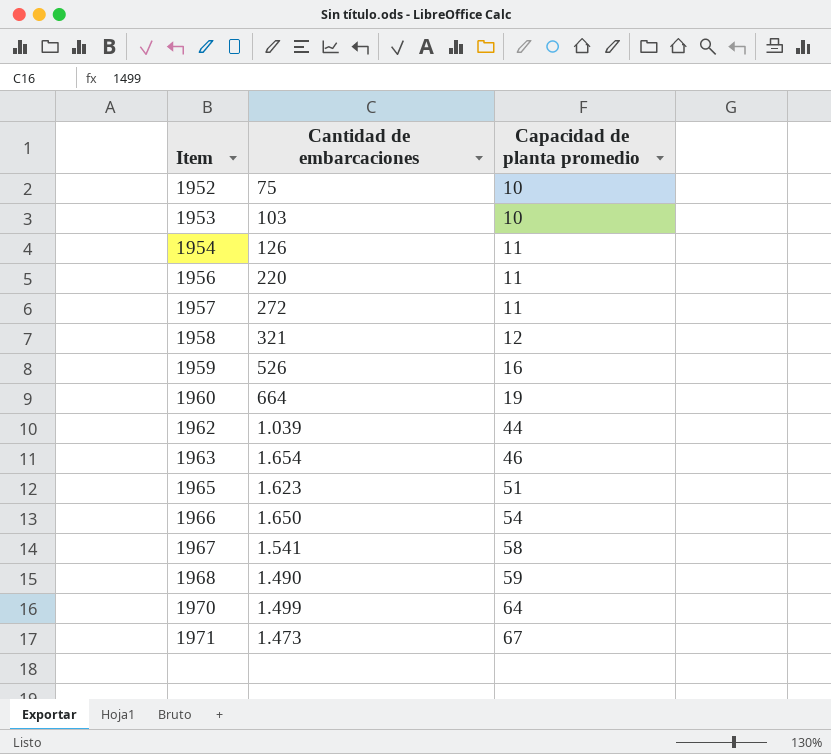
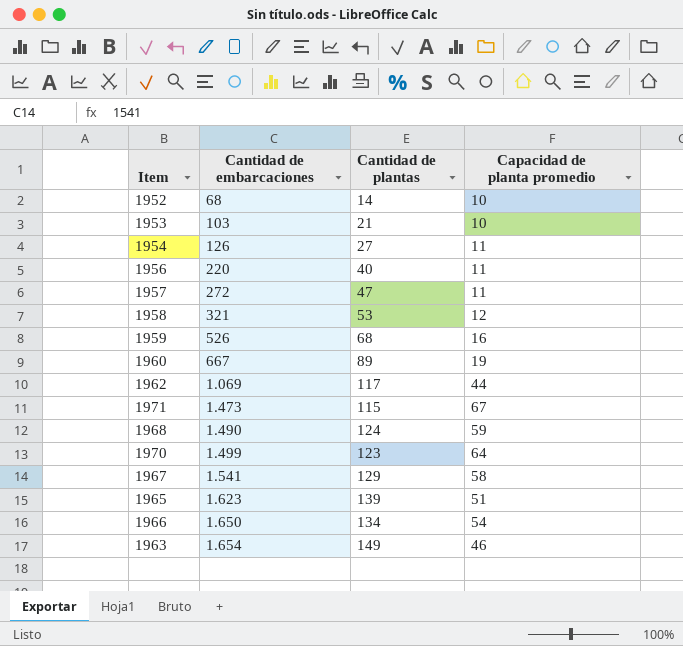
row order: Item ascending -> Cantidad de embarcaciones ascending
column Cantidad de plantas | position: none -> 3
1952 | Cantidad de embarcaciones: 75 -> 68
1960 | Cantidad de embarcaciones: 664 -> 667
1962 | Cantidad de embarcaciones: 1.039 -> 1.069

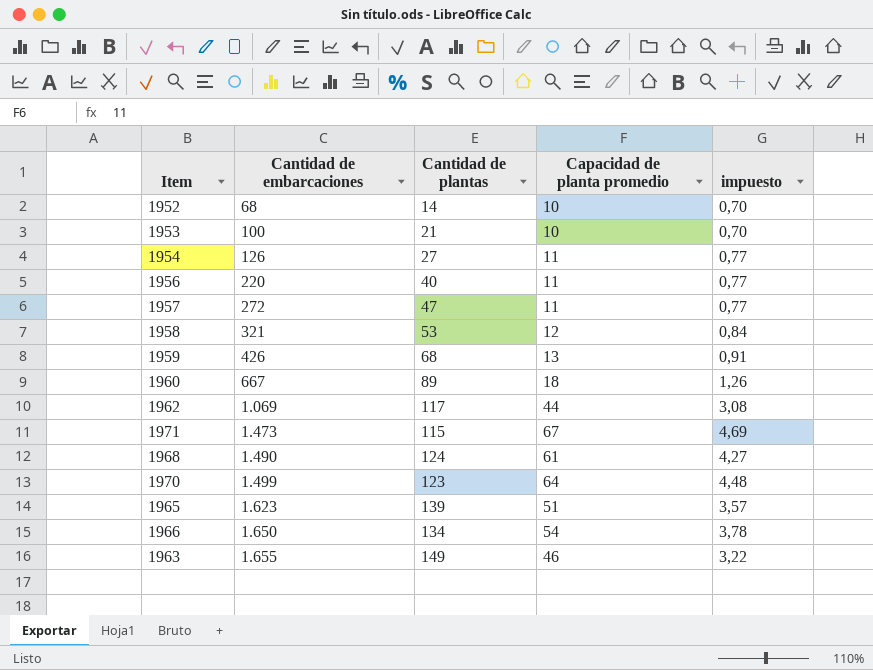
column impuesto | formula: none -> [Capacidad de planta promedio] * 0,07
row 1967: 1.541 | 129 | 58 -> none
1953 | Cantidad de embarcaciones: 103 -> 100
1959 | Cantidad de embarcaciones: 526 -> 426
1959 | Capacidad de planta promedio: 16 -> 13
1960 | Capacidad de planta promedio: 19 -> 18
1968 | Capacidad de planta promedio: 59 -> 61
1963 | Cantidad de embarcaciones: 1.654 -> 1.655

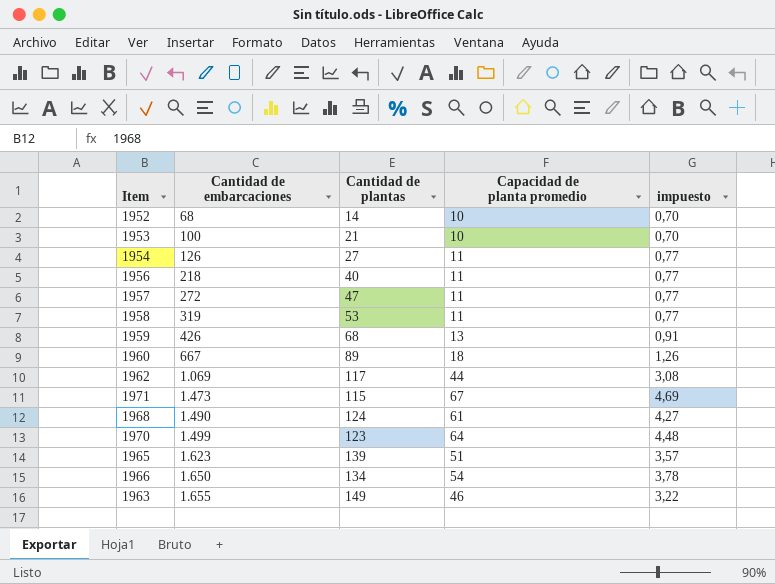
1956 | Cantidad de embarcaciones: 220 -> 218
1958 | Cantidad de embarcaciones: 321 -> 319
1958 | Capacidad de planta promedio: 12 -> 11
1958 | impuesto: 0,84 -> 0,77

